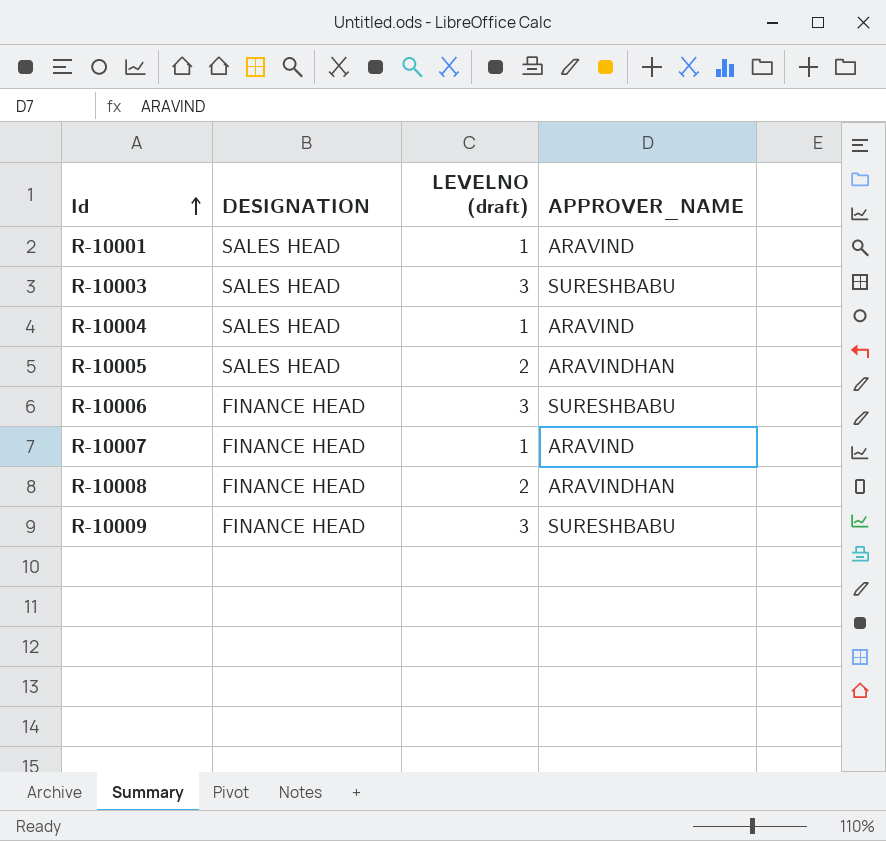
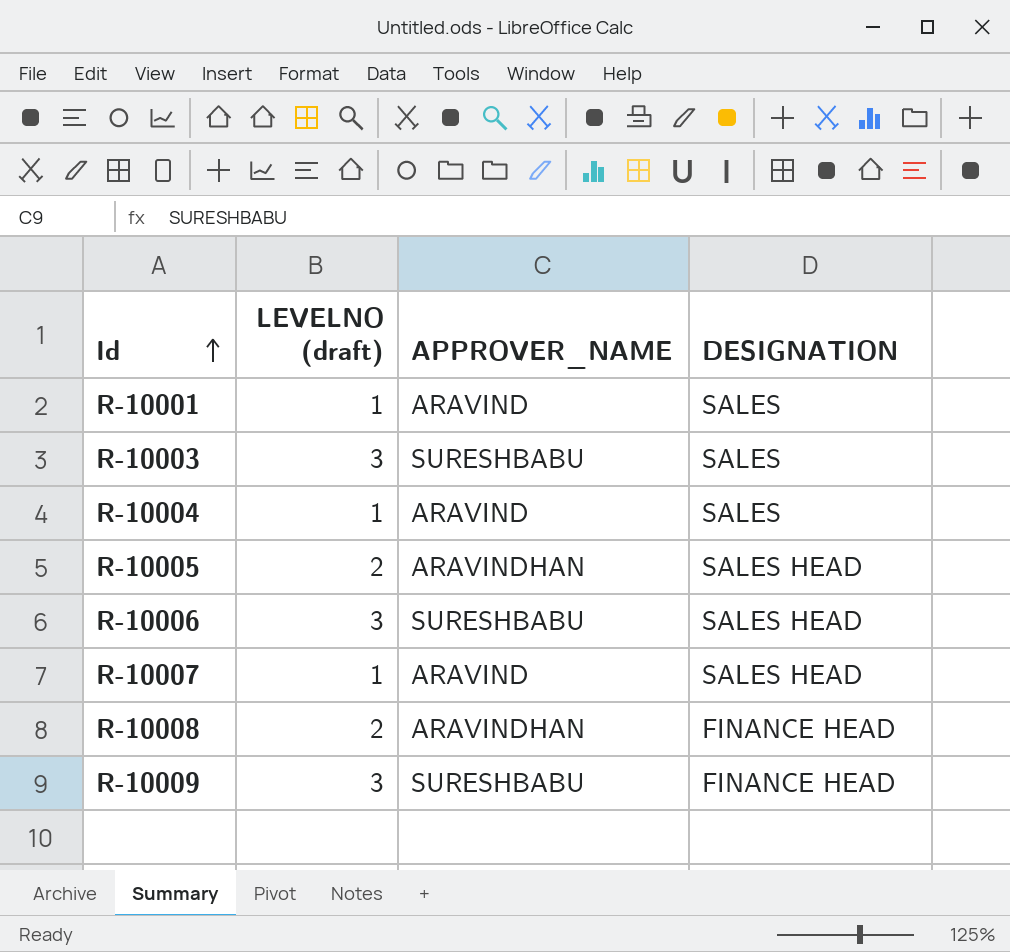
column DESIGNATION | position: 2 -> 4
R-10001 | DESIGNATION: SALES HEAD -> SALES
R-10003 | DESIGNATION: SALES HEAD -> SALES
R-10004 | DESIGNATION: SALES HEAD -> SALES
R-10006 | DESIGNATION: FINANCE HEAD -> SALES HEAD
R-10007 | DESIGNATION: FINANCE HEAD -> SALES HEAD

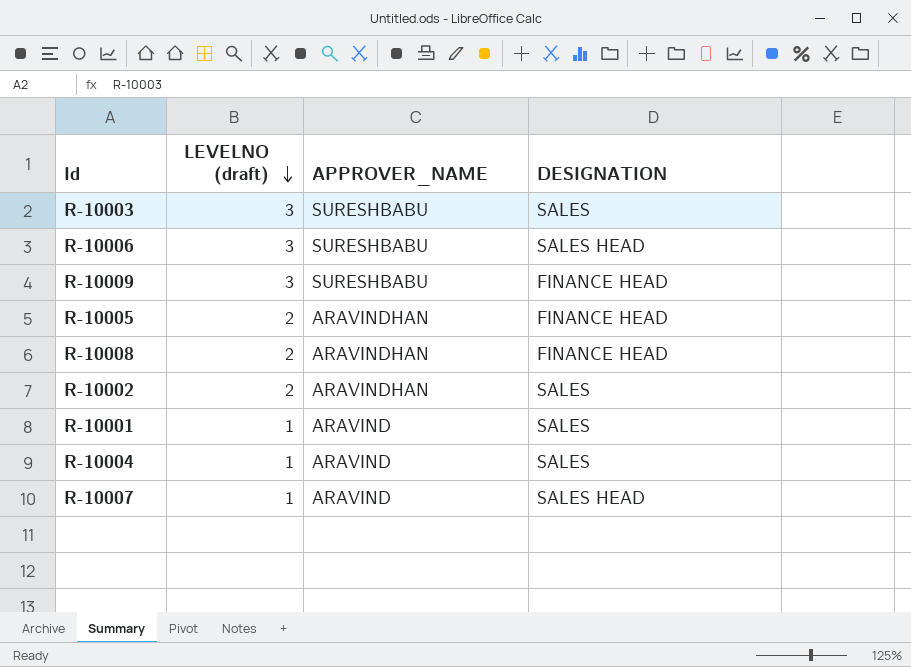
row order: Id ascending -> LEVELNO (draft) descending
R-10005 | DESIGNATION: SALES HEAD -> FINANCE HEAD
row R-10002: none -> 2 | ARAVINDHAN | SALES

